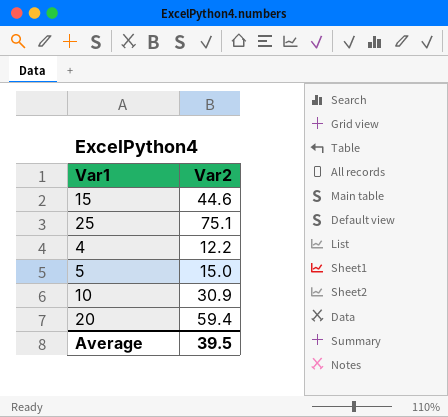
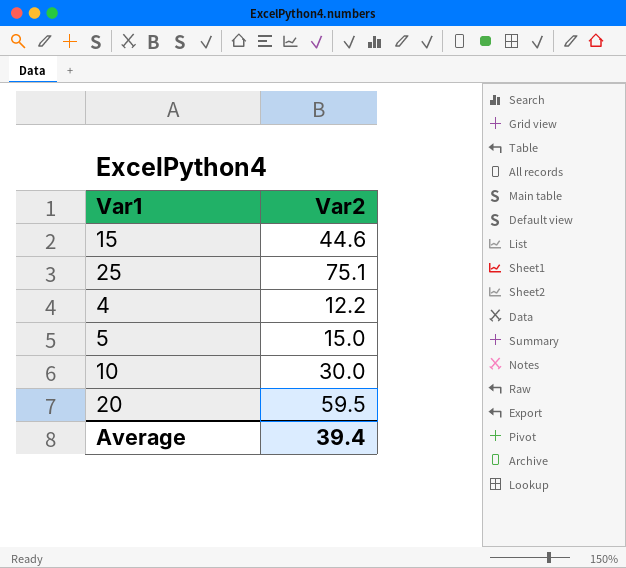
10 | Var2: 30.9 -> 30.0
20 | Var2: 59.4 -> 59.5
Average | Var2: 39.5 -> 39.4

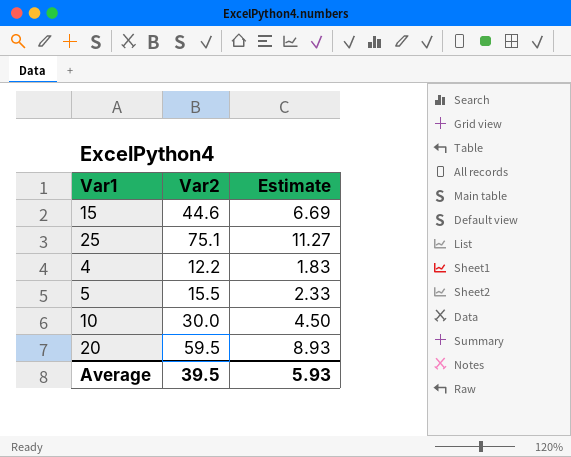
column Estimate | formula: none -> [Var2] * 0.15
5 | Var2: 15.0 -> 15.5
Average | Var2: 39.4 -> 39.5

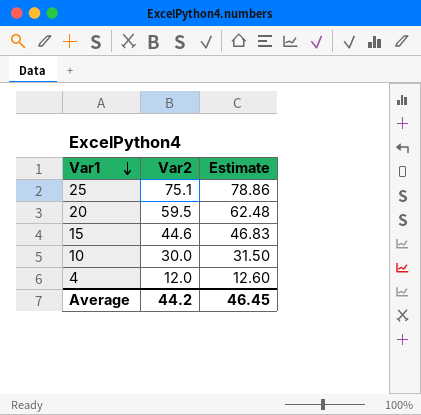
row order: none -> Var1 descending
column Estimate | formula: [Var2] * 0.15 -> [Var2] * 1.05
row 5: 15.5 | 2.33 -> none
4 | Var2: 12.2 -> 12.0
Average | Var2: 39.5 -> 44.2
Average | Estimate: 5.93 -> 46.45

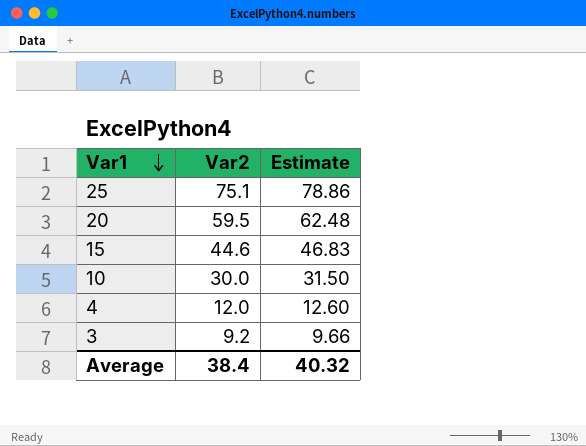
row 3: none -> 9.2 | 9.66
Average | Var2: 44.2 -> 38.4
Average | Estimate: 46.45 -> 40.32

